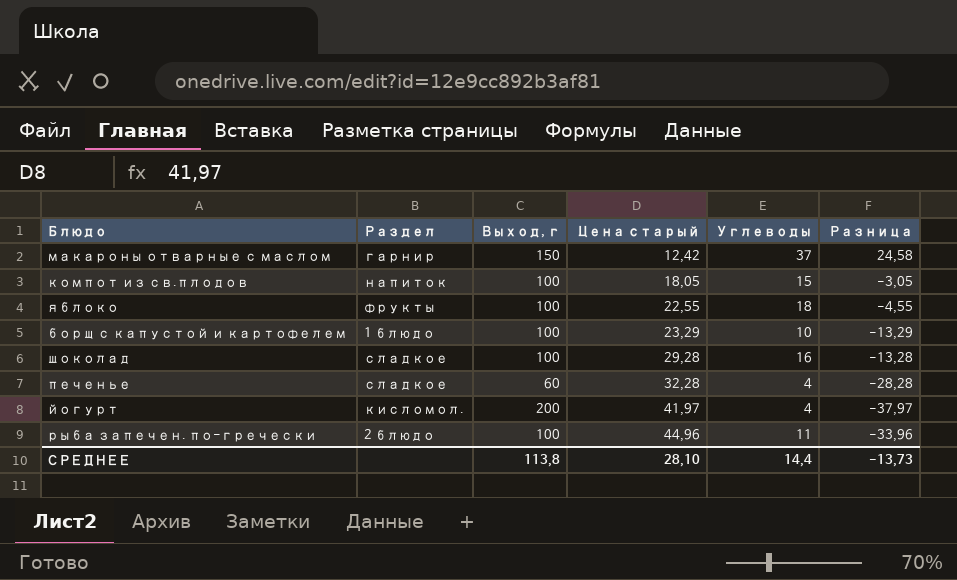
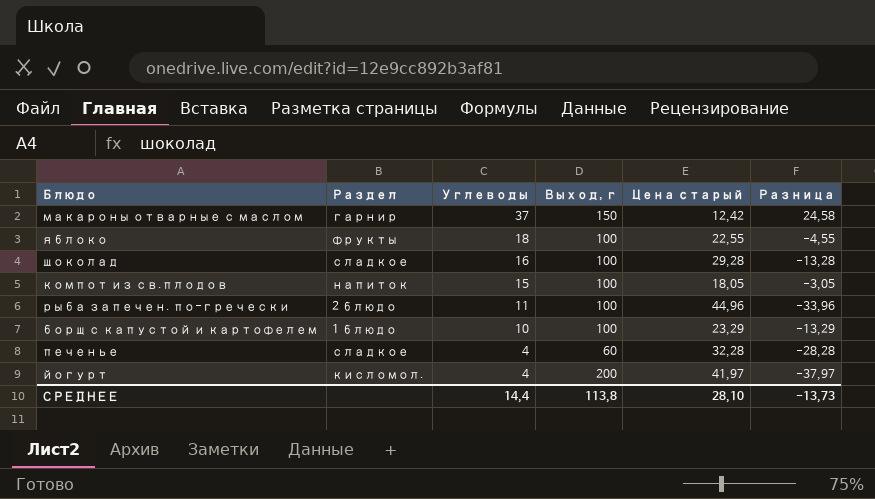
row order: Цена старый ascending -> Углеводы descending
column Углеводы | position: 5 -> 3

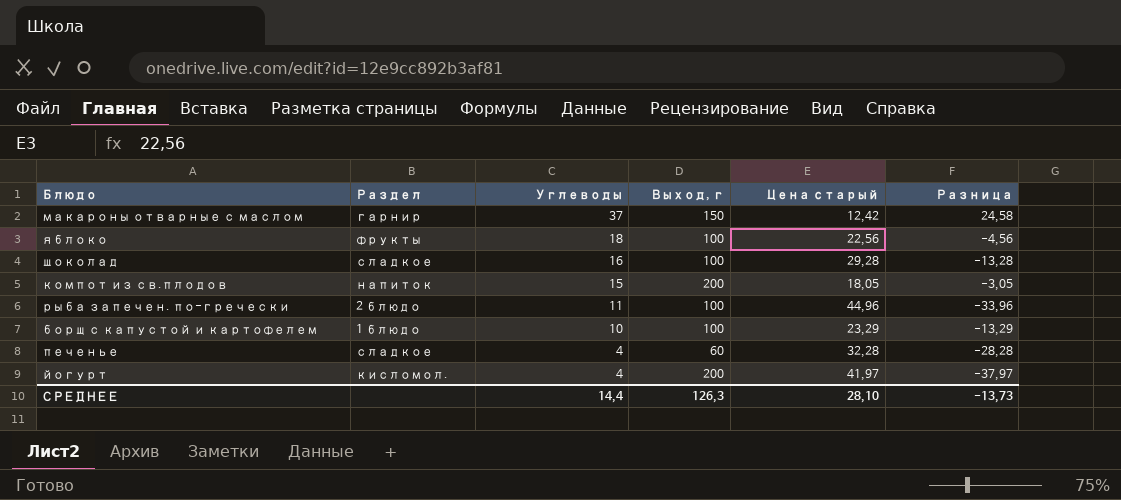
яблоко | Цена старый: 22,55 -> 22,56
яблоко | Разница: -4,55 -> -4,56
компот из св.плодов | Выход, г: 100 -> 200
СРЕДНЕЕ | Выход, г: 113,8 -> 126,3

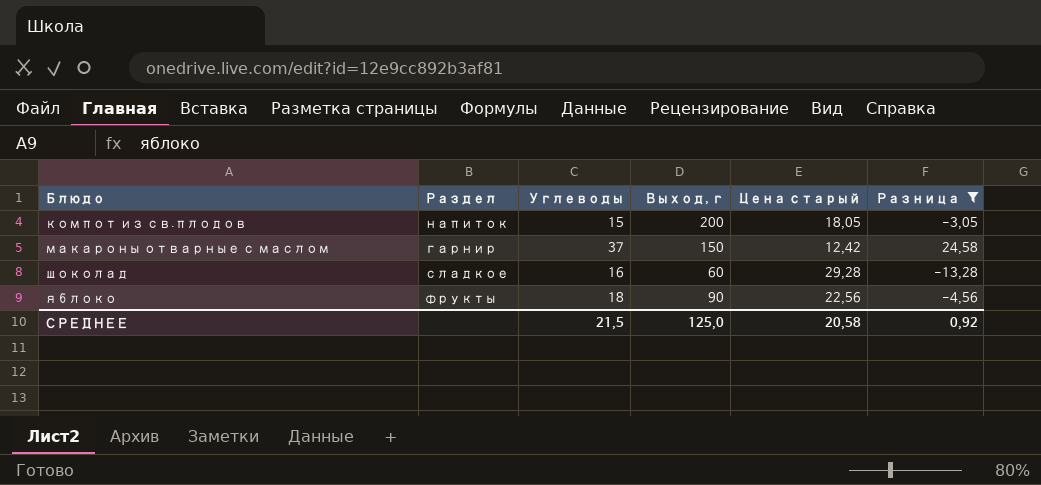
filter: none -> Разница >= -13,28
row order: Углеводы descending -> Блюдо ascending
шоколад | Выход, г: 100 -> 60
яблоко | Выход, г: 100 -> 90
СРЕДНЕЕ | Углеводы: 14,4 -> 21,5
СРЕДНЕЕ | Выход, г: 126,3 -> 125,0
СРЕДНЕЕ | Цена старый: 28,10 -> 20,58
СРЕДНЕЕ | Разница: -13,73 -> 0,92

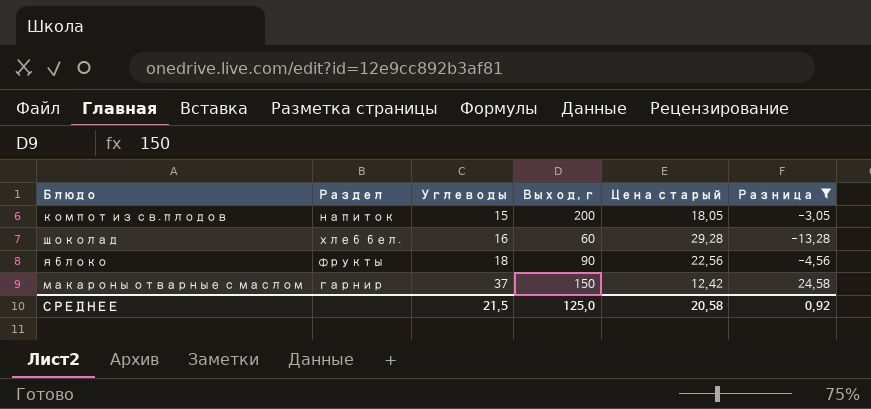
row order: Блюдо ascending -> Углеводы ascending
шоколад | Раздел: сладкое -> хлеб бел.

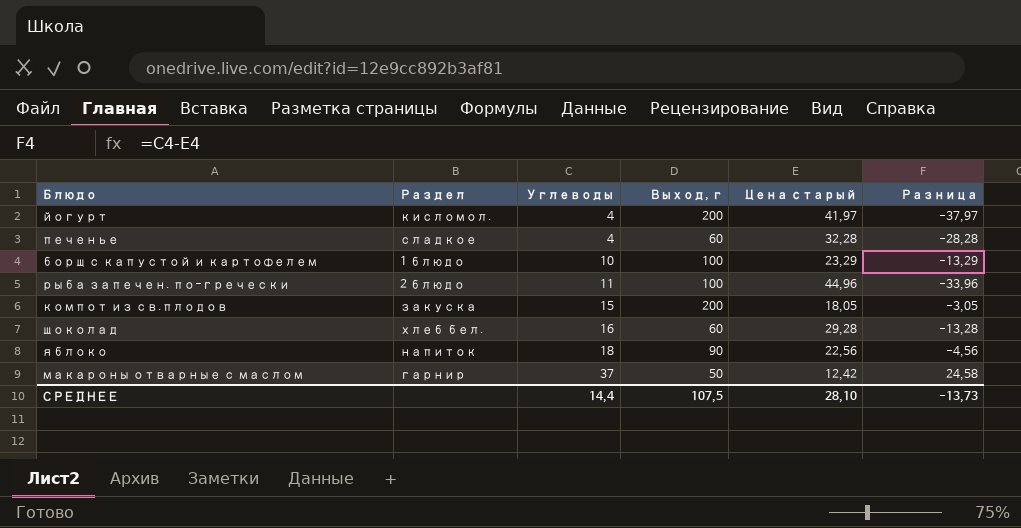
filter: Разница >= -13,28 -> none
компот из св.плодов | Раздел: напиток -> закуска
яблоко | Раздел: фрукты -> напиток
макароны отварные с маслом | Выход, г: 150 -> 50
СРЕДНЕЕ | Углеводы: 21,5 -> 14,4
СРЕДНЕЕ | Выход, г: 125,0 -> 107,5
СРЕДНЕЕ | Цена старый: 20,58 -> 28,10
СРЕДНЕЕ | Разница: 0,92 -> -13,73

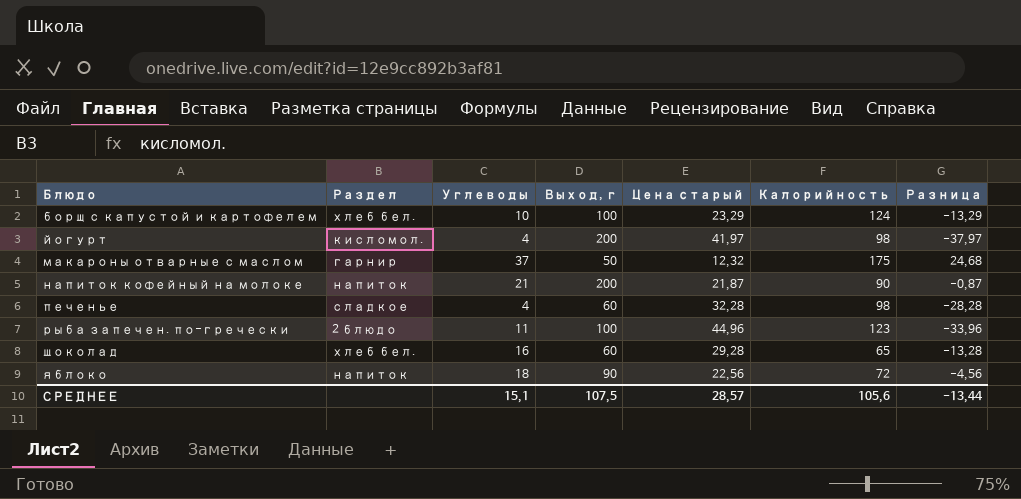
row order: Углеводы ascending -> Блюдо ascending
column Калорийность | position: none -> 6
row компот из св.плодов: закуска | 15 | 200 | 18,05 | -3,05 -> none
борщ с капустой и картофелем | Раздел: 1 блюдо -> хлеб бел.
макароны отварные с маслом | Цена старый: 12,42 -> 12,32
макароны отварные с маслом | Разница: 24,58 -> 24,68
row напиток кофейный на молоке: none -> напиток | 21 | 200 | 21,87 | 90 | -0,87
СРЕДНЕЕ | Углеводы: 14,4 -> 15,1
СРЕДНЕЕ | Цена старый: 28,10 -> 28,57
СРЕДНЕЕ | Разница: -13,73 -> -13,44

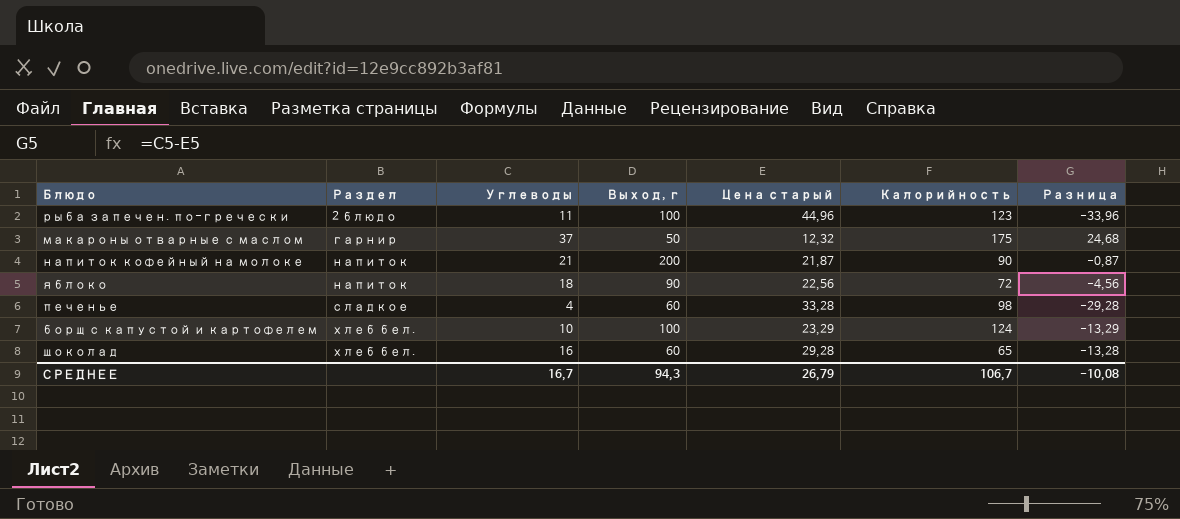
row order: Блюдо ascending -> Раздел ascending
row йогурт: кисломол. | 4 | 200 | 41,97 | 98 | -37,97 -> none
печенье | Цена старый: 32,28 -> 33,28
печенье | Разница: -28,28 -> -29,28
СРЕДНЕЕ | Углеводы: 15,1 -> 16,7
СРЕДНЕЕ | Выход, г: 107,5 -> 94,3
СРЕДНЕЕ | Цена старый: 28,57 -> 26,79
СРЕДНЕЕ | Калорийность: 105,6 -> 106,7
СРЕДНЕЕ | Разница: -13,44 -> -10,08

